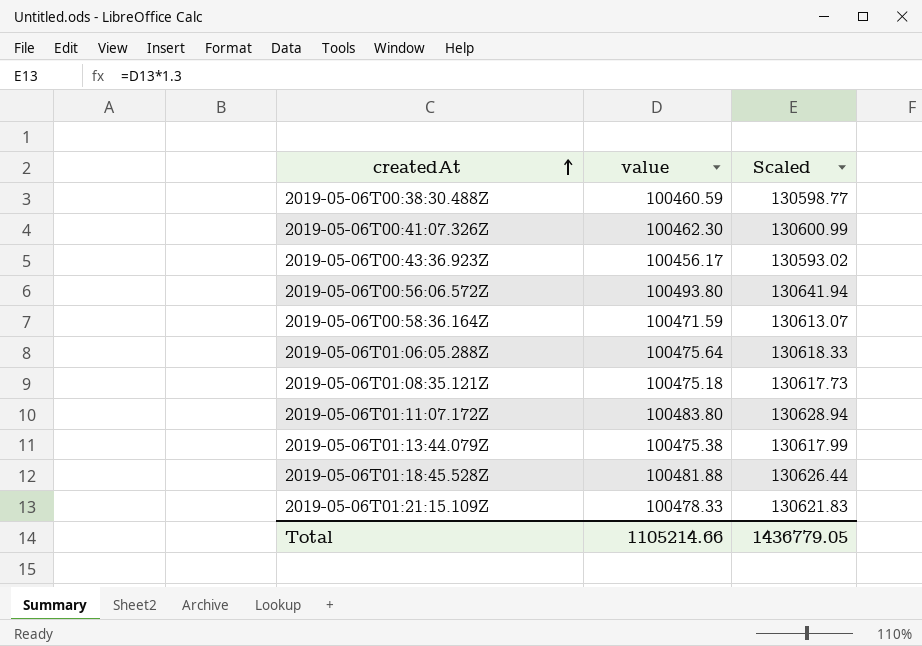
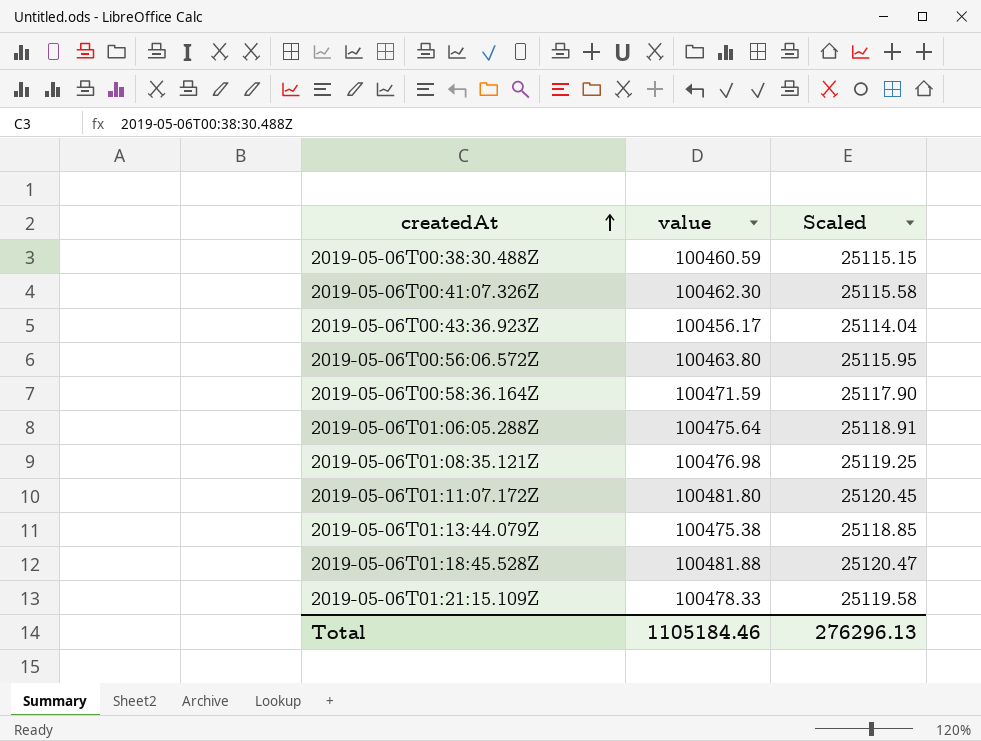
column Scaled | formula: [value] * 1.3 -> [value] * 0.25
2019-05-06T00:56:06.572Z | value: 100493.80 -> 100463.80
2019-05-06T01:08:35.121Z | value: 100475.18 -> 100476.98
2019-05-06T01:11:07.172Z | value: 100483.80 -> 100481.80
Total | value: 1105214.66 -> 1105184.46
Total | Scaled: 1436779.05 -> 276296.13

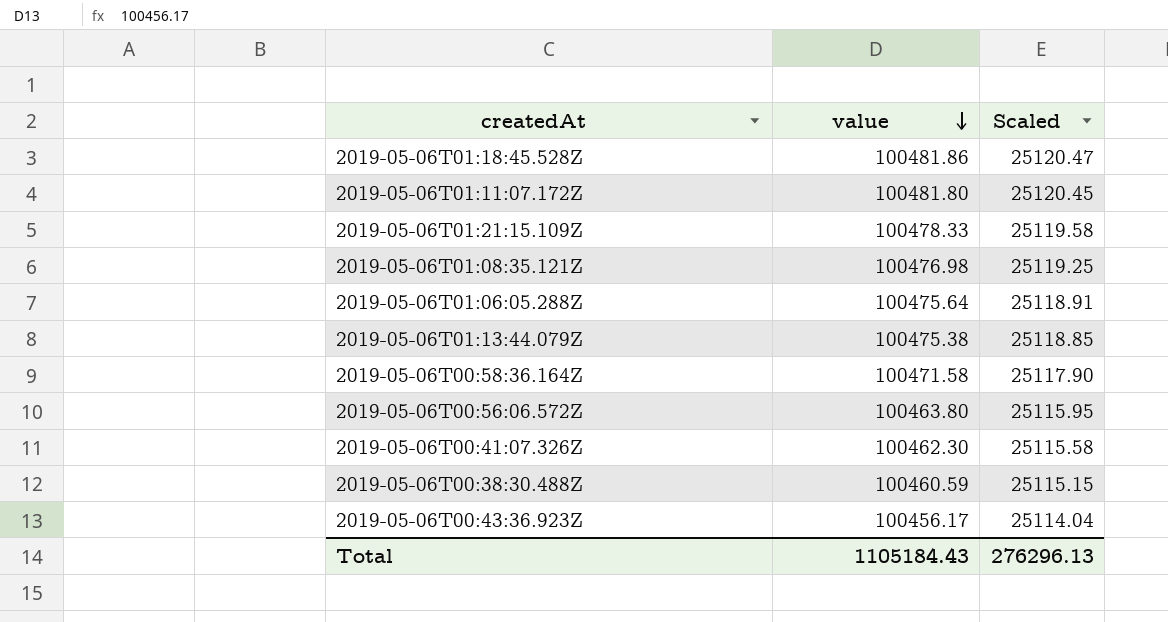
row order: createdAt ascending -> value descending
2019-05-06T01:18:45.528Z | value: 100481.88 -> 100481.86
2019-05-06T00:58:36.164Z | value: 100471.59 -> 100471.58
Total | value: 1105184.46 -> 1105184.43

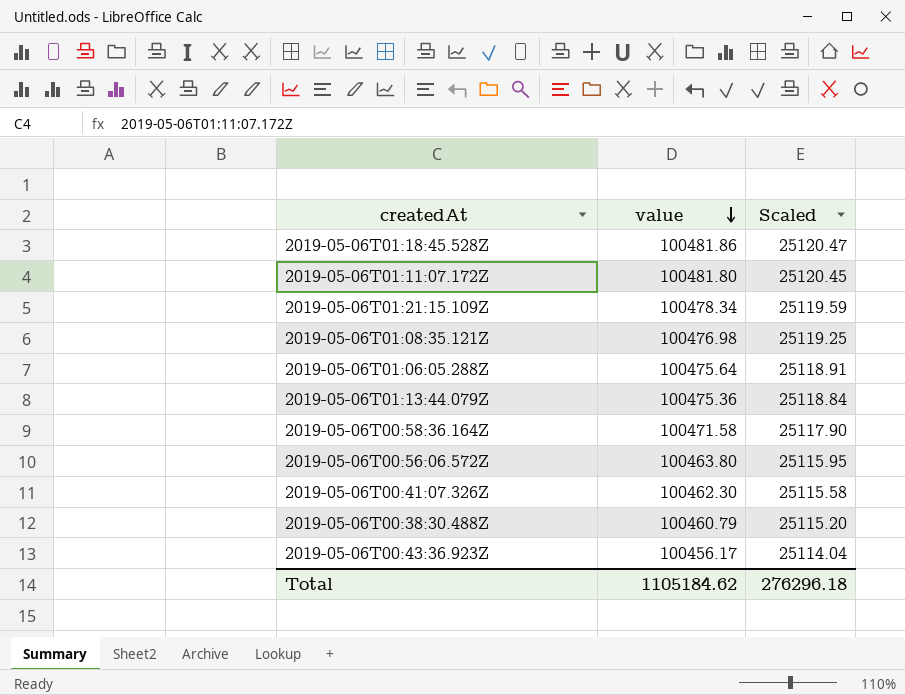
2019-05-06T01:21:15.109Z | value: 100478.33 -> 100478.34
2019-05-06T01:21:15.109Z | Scaled: 25119.58 -> 25119.59
2019-05-06T01:13:44.079Z | value: 100475.38 -> 100475.36
2019-05-06T01:13:44.079Z | Scaled: 25118.85 -> 25118.84
2019-05-06T00:38:30.488Z | value: 100460.59 -> 100460.79
2019-05-06T00:38:30.488Z | Scaled: 25115.15 -> 25115.20
Total | value: 1105184.43 -> 1105184.62
Total | Scaled: 276296.13 -> 276296.18

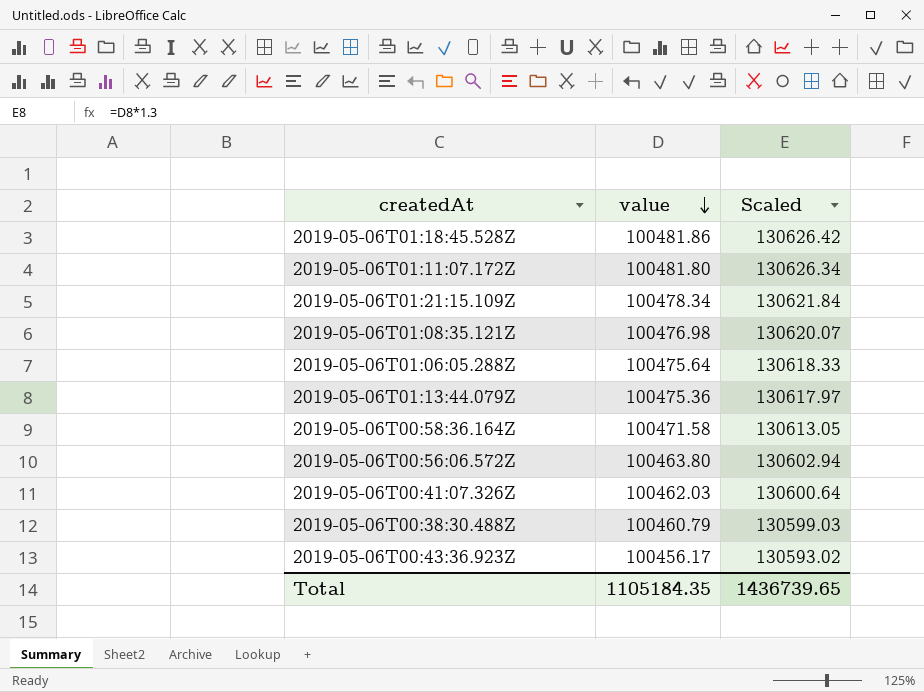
column Scaled | formula: [value] * 0.25 -> [value] * 1.3
2019-05-06T00:41:07.326Z | value: 100462.30 -> 100462.03
Total | value: 1105184.62 -> 1105184.35
Total | Scaled: 276296.18 -> 1436739.65

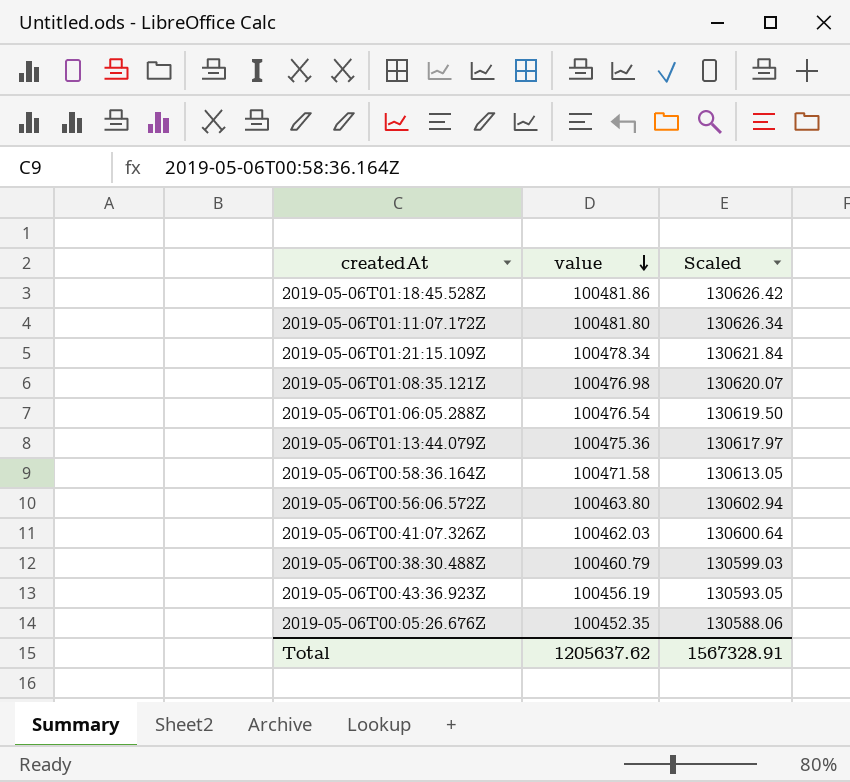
2019-05-06T01:06:05.288Z | value: 100475.64 -> 100476.54
2019-05-06T01:06:05.288Z | Scaled: 130618.33 -> 130619.50
2019-05-06T00:43:36.923Z | value: 100456.17 -> 100456.19
2019-05-06T00:43:36.923Z | Scaled: 130593.02 -> 130593.05
row 2019-05-06T00:05:26.676Z: none -> 100452.35 | 130588.06
Total | value: 1105184.35 -> 1205637.62
Total | Scaled: 1436739.65 -> 1567328.91

